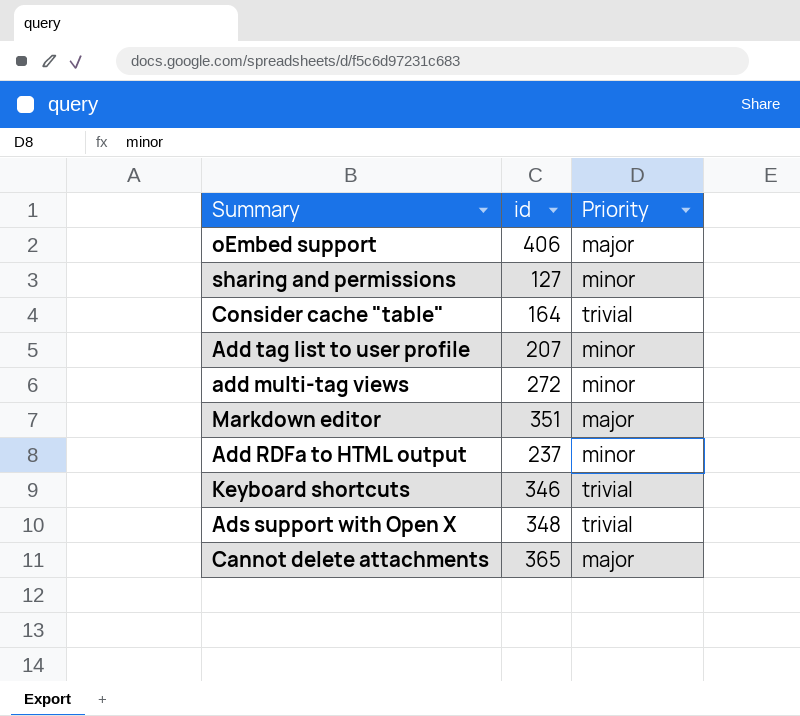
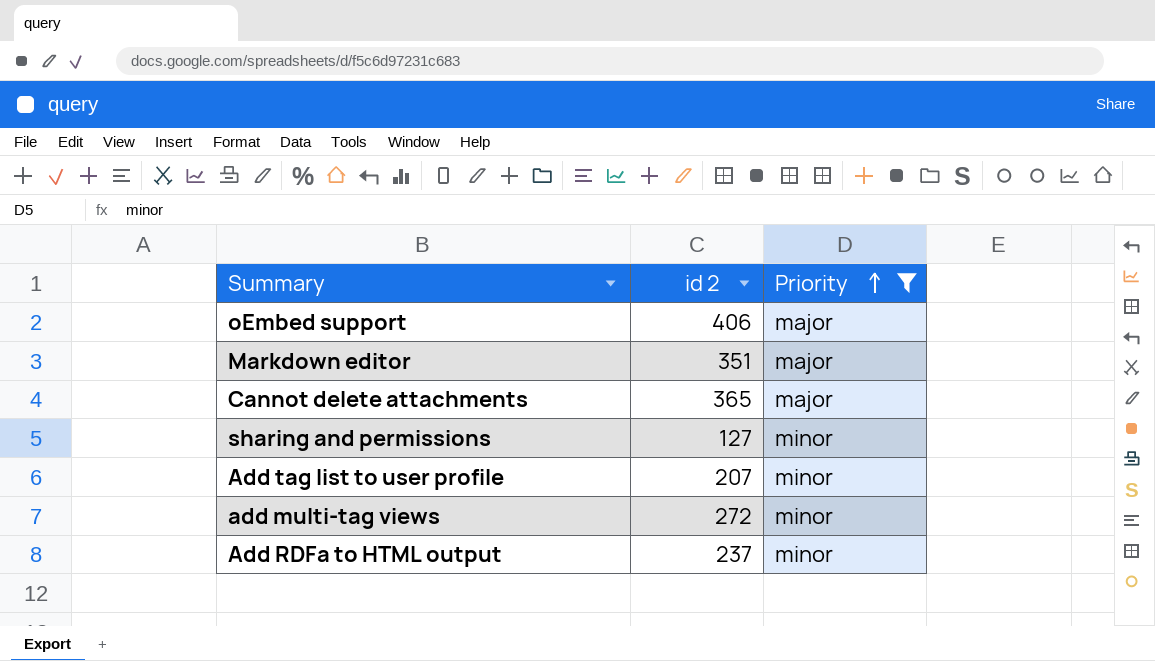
filter: none -> Priority != trivial
row order: none -> Priority ascending
column name: id -> id 2

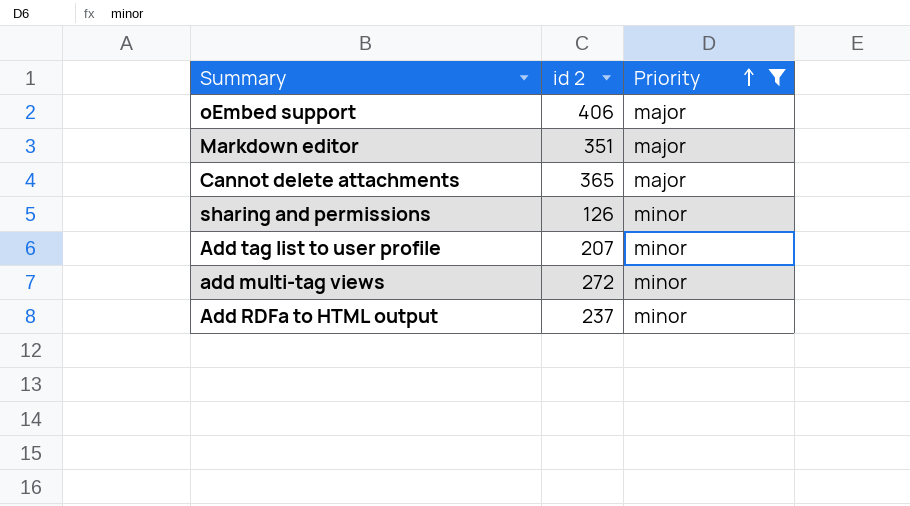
sharing and permissions | id 2: 127 -> 126

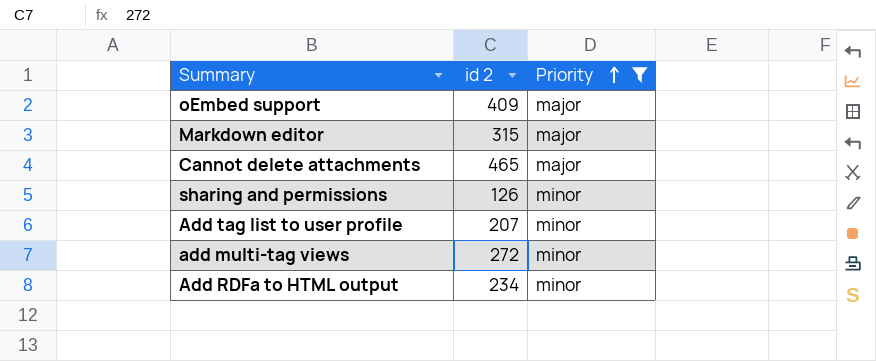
oEmbed support | id 2: 406 -> 409
Markdown editor | id 2: 351 -> 315
Cannot delete attachments | id 2: 365 -> 465
Add RDFa to HTML output | id 2: 237 -> 234

